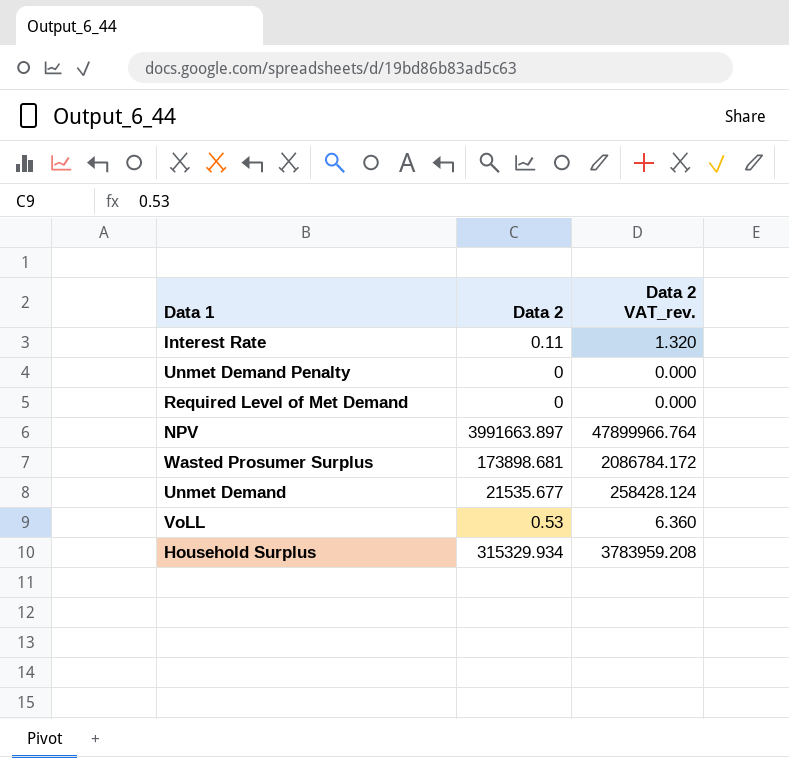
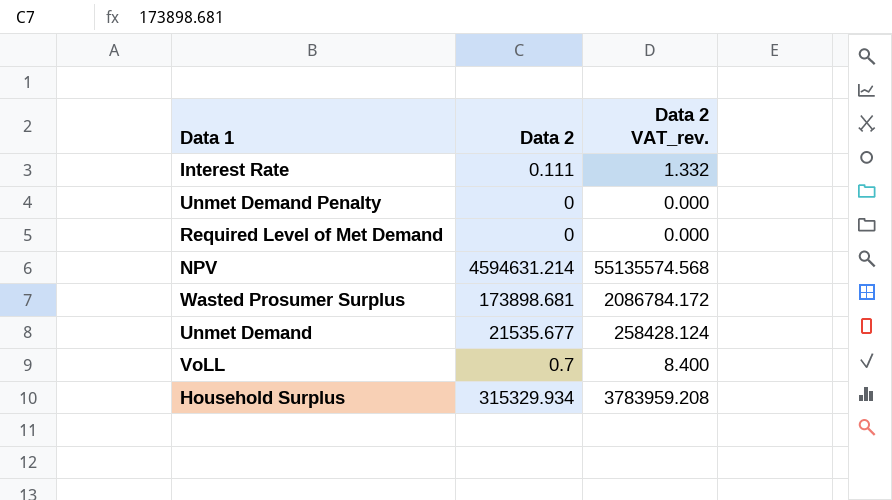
Interest Rate | Data 2: 0.11 -> 0.111
Interest Rate | Data 2 VAT_rev.: 1.320 -> 1.332
NPV | Data 2: 3991663.897 -> 4594631.214
NPV | Data 2 VAT_rev.: 47899966.764 -> 55135574.568
VoLL | Data 2: 0.53 -> 0.7
VoLL | Data 2 VAT_rev.: 6.360 -> 8.400

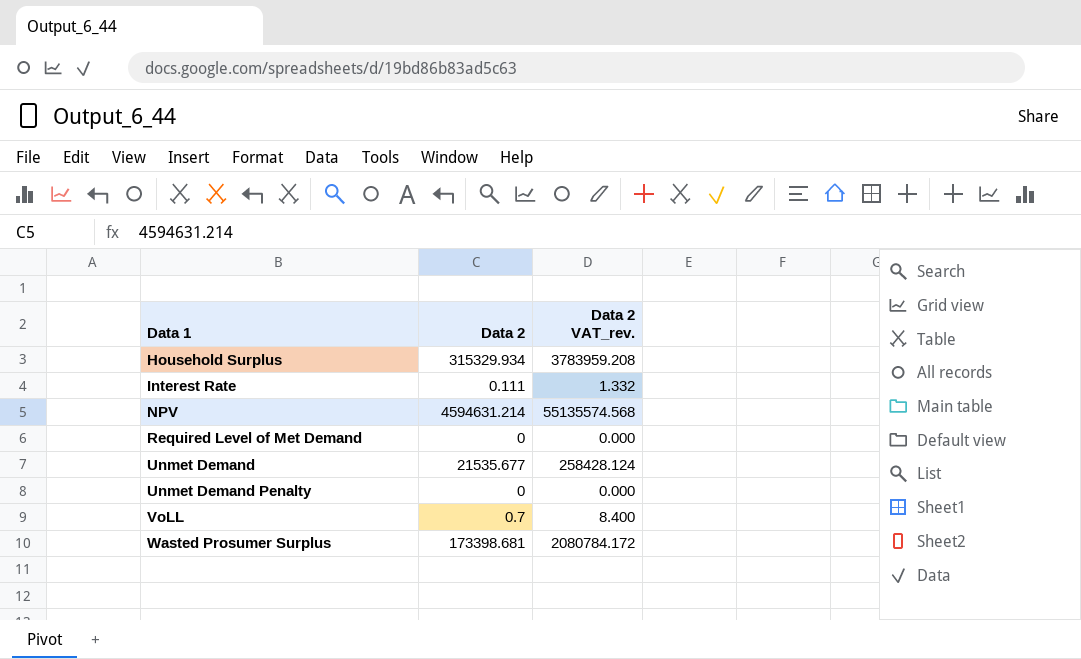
row order: none -> Data 1 ascending
Wasted Prosumer Surplus | Data 2: 173898.681 -> 173398.681
Wasted Prosumer Surplus | Data 2 VAT_rev.: 2086784.172 -> 2080784.172

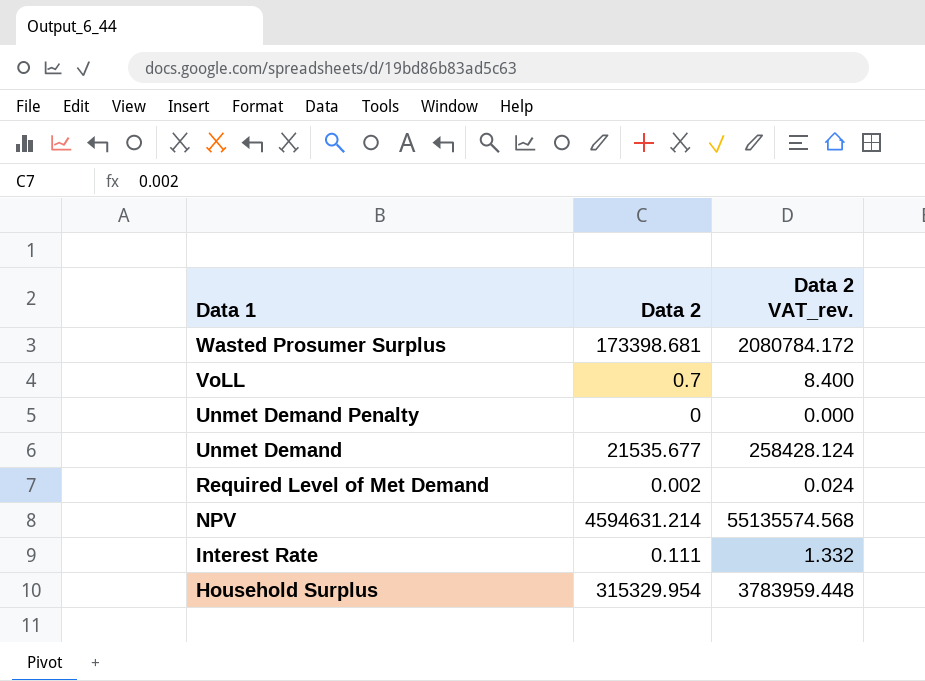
row order: Data 1 ascending -> Data 1 descending
Required Level of Met Demand | Data 2: 0 -> 0.002
Required Level of Met Demand | Data 2 VAT_rev.: 0.000 -> 0.024
Household Surplus | Data 2: 315329.934 -> 315329.954
Household Surplus | Data 2 VAT_rev.: 3783959.208 -> 3783959.448

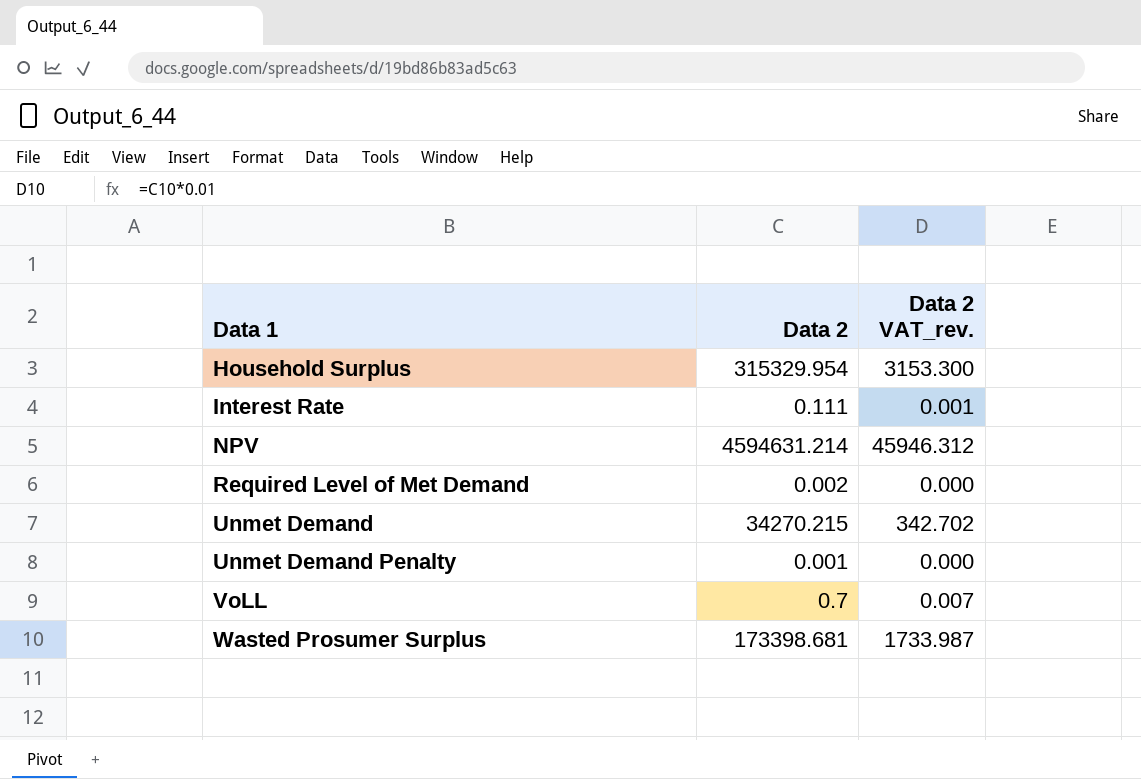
row order: Data 1 descending -> Data 1 ascending
column Data 2 VAT_rev. | formula: [Data 2] * 12 -> [Data 2] * 0.01
Unmet Demand | Data 2: 21535.677 -> 34270.215
Unmet Demand Penalty | Data 2: 0 -> 0.001

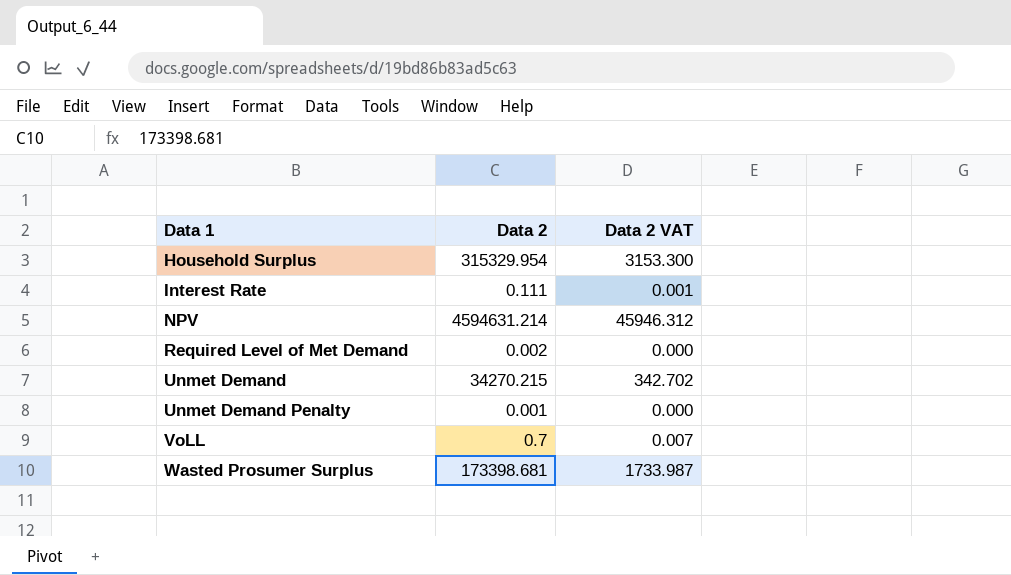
column name: Data 2 VAT_rev. -> Data 2 VAT

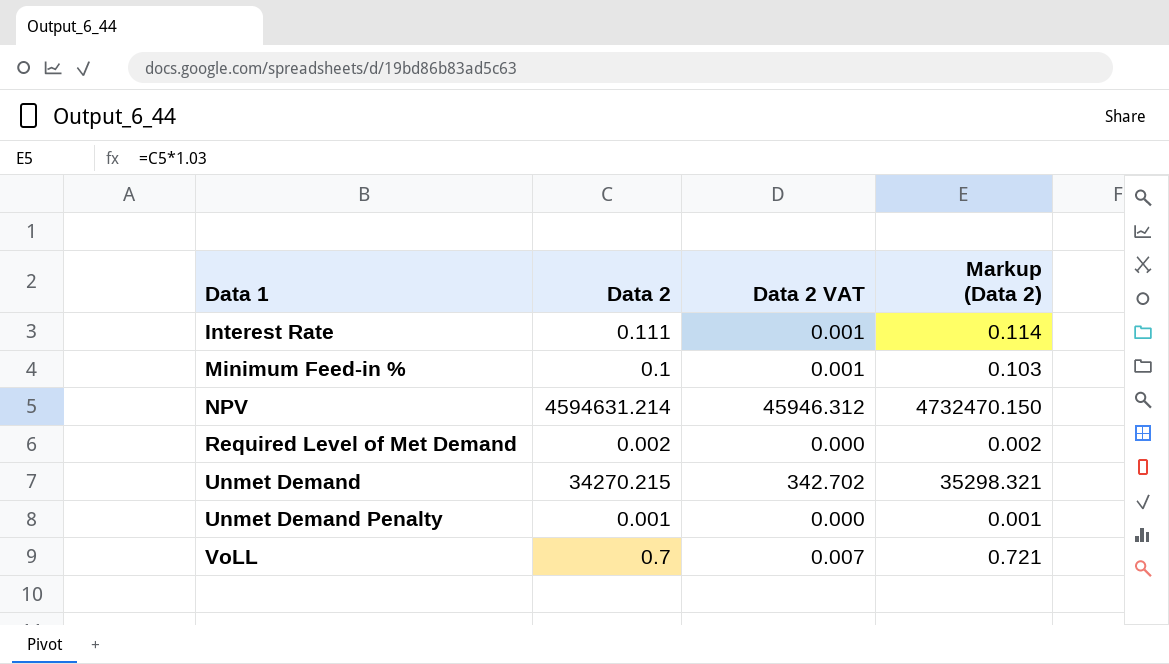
column Markup (Data 2) | formula: none -> [Data 2] * 1.03
row Household Surplus: 315329.954 | 3153.300 -> none
row Wasted Prosumer Surplus: 173398.681 | 1733.987 -> none
row Minimum Feed-in %: none -> 0.1 | 0.001 | 0.103

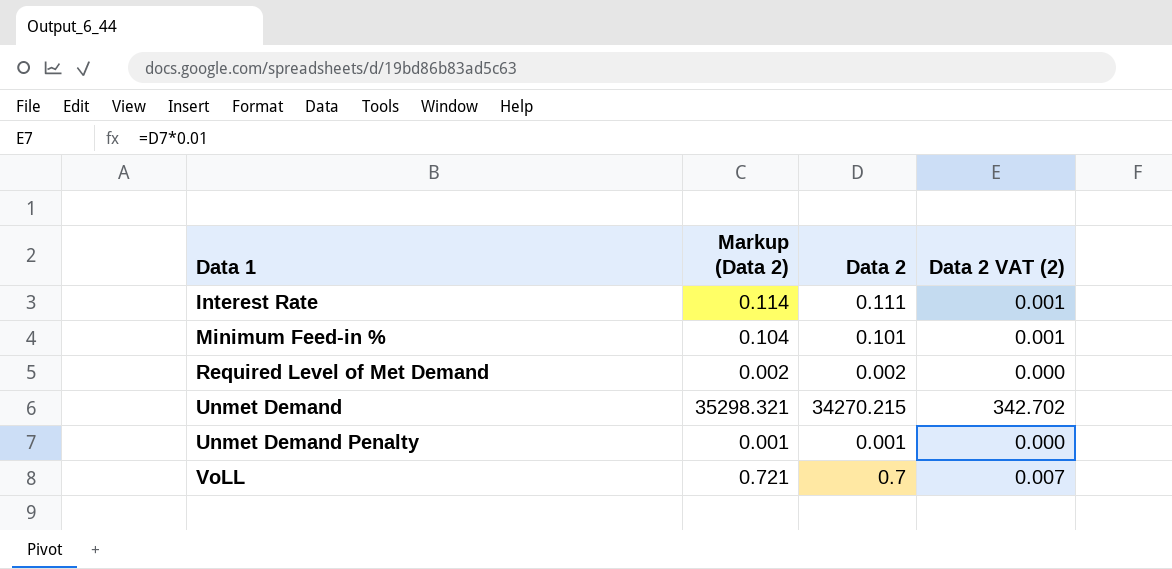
column Markup (Data 2) | position: 4 -> 2
column name: Data 2 VAT -> Data 2 VAT (2)
row NPV: 4594631.214 | 45946.312 | 4732470.150 -> none
Minimum Feed-in % | Markup (Data 2): 0.103 -> 0.104
Minimum Feed-in % | Data 2: 0.1 -> 0.101

